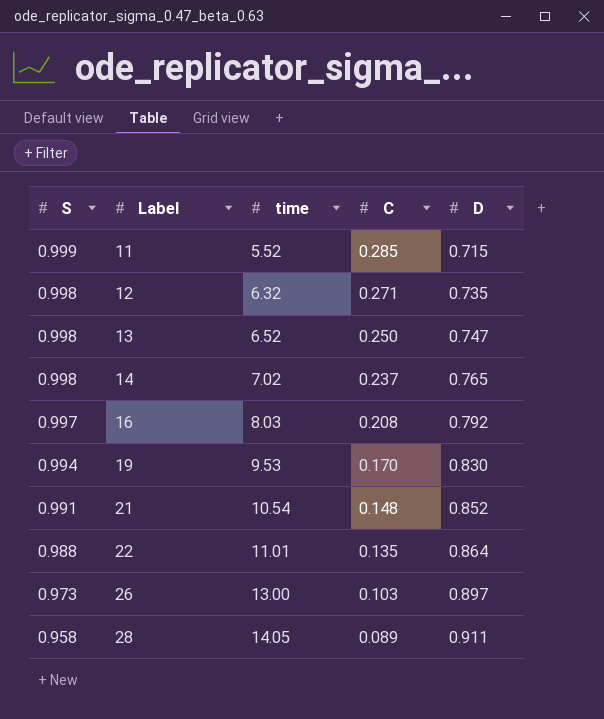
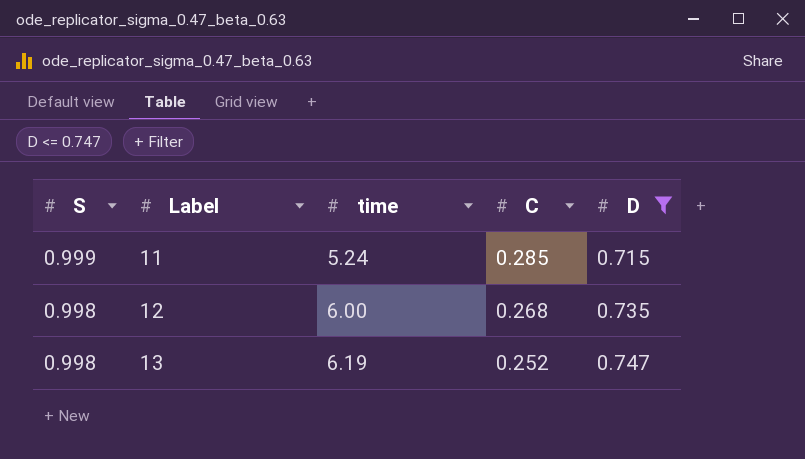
filter: none -> D <= 0.747
11 | time: 5.52 -> 5.24
12 | time: 6.32 -> 6.00
12 | C: 0.271 -> 0.268
13 | time: 6.52 -> 6.19
13 | C: 0.250 -> 0.252

